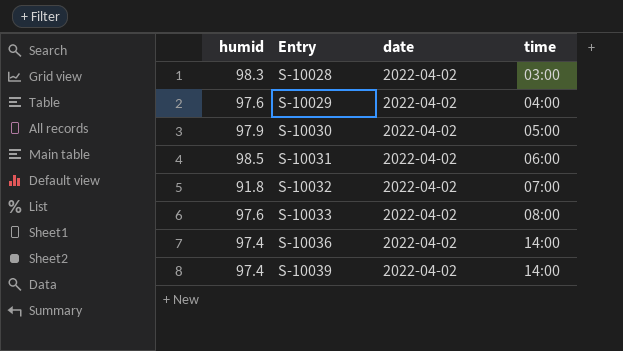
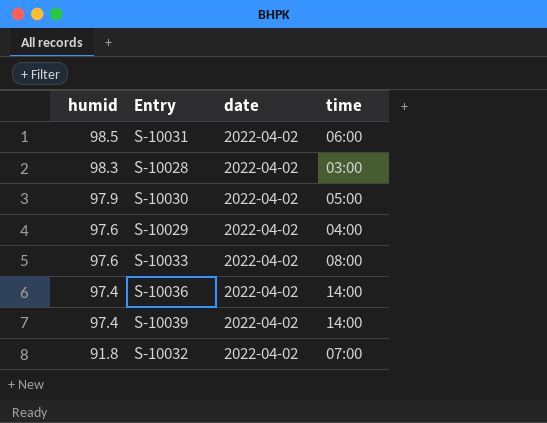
row order: Entry ascending -> humid descending

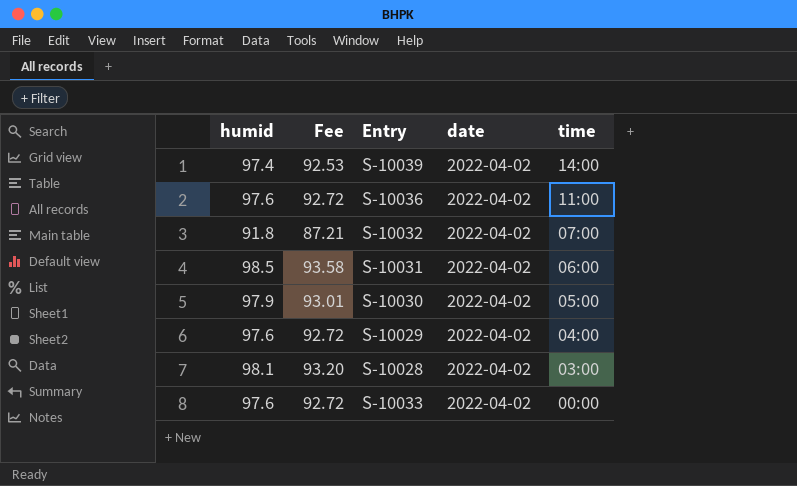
row order: humid descending -> time descending
column Fee | formula: none -> [humid] * 0.95
S-10036 | humid: 97.4 -> 97.6
S-10036 | time: 14:00 -> 11:00
S-10028 | humid: 98.3 -> 98.1
S-10033 | time: 08:00 -> 00:00

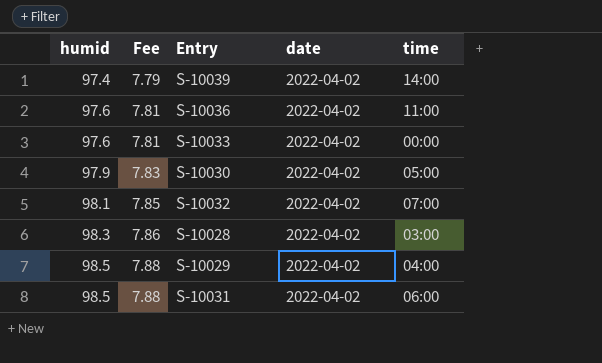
row order: time descending -> humid ascending
column Fee | formula: [humid] * 0.95 -> [humid] * 0.08
S-10032 | humid: 91.8 -> 98.1
S-10028 | humid: 98.1 -> 98.3
S-10029 | humid: 97.6 -> 98.5

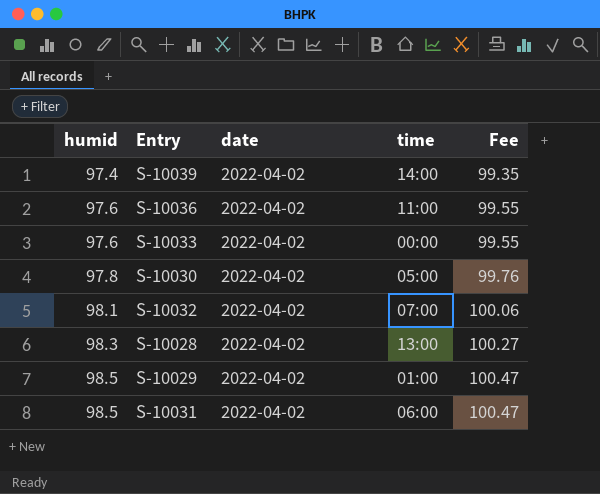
column Fee | formula: [humid] * 0.08 -> [humid] * 1.02
column Fee | position: 2 -> 5
S-10030 | humid: 97.9 -> 97.8
S-10028 | time: 03:00 -> 13:00
S-10029 | time: 04:00 -> 01:00

